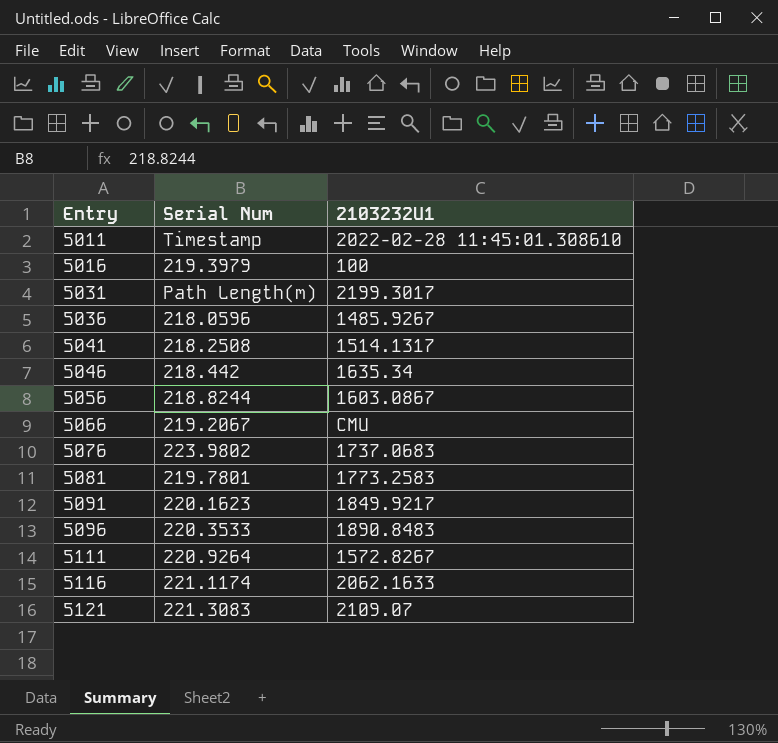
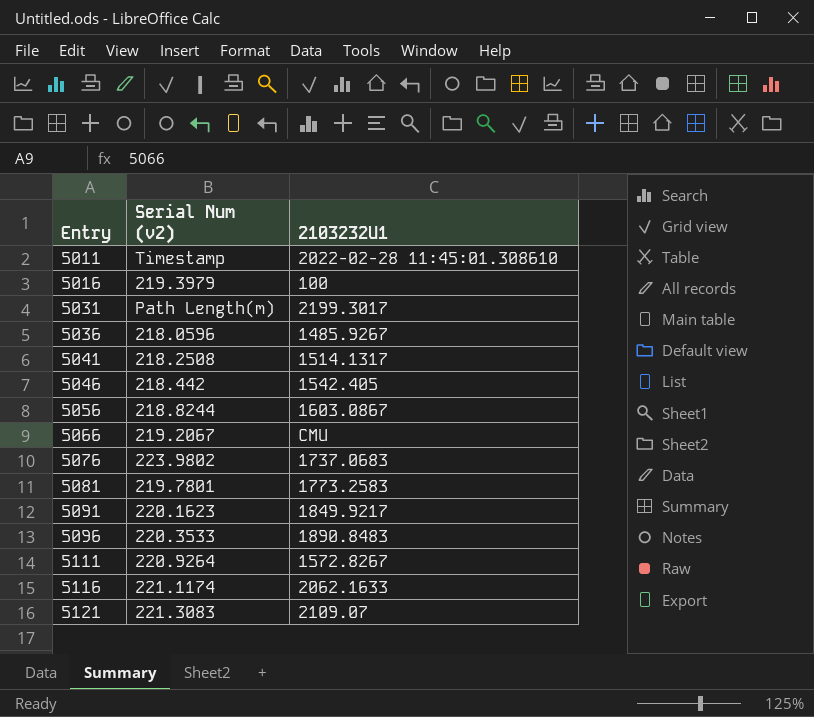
column name: Serial Num -> Serial Num (v2)
5046 | 2103232U1: 1635.34 -> 1542.405

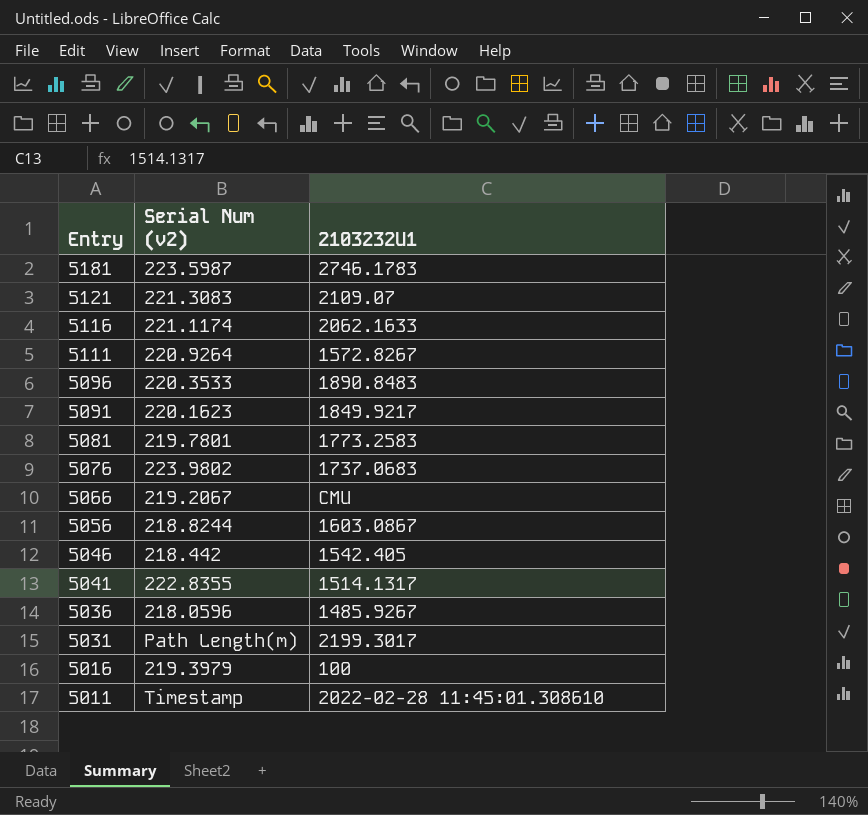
row order: Entry ascending -> Entry descending
row 5181: none -> 223.5987 | 2746.1783
5041 | Serial Num (v2): 218.2508 -> 222.8355

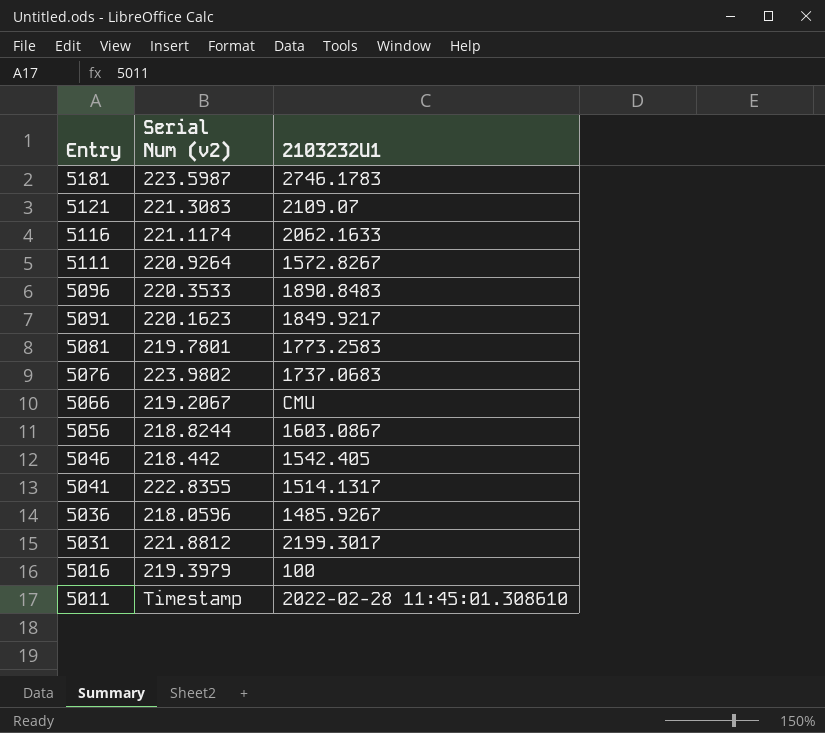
5031 | Serial Num (v2): Path Length(m) -> 221.8812

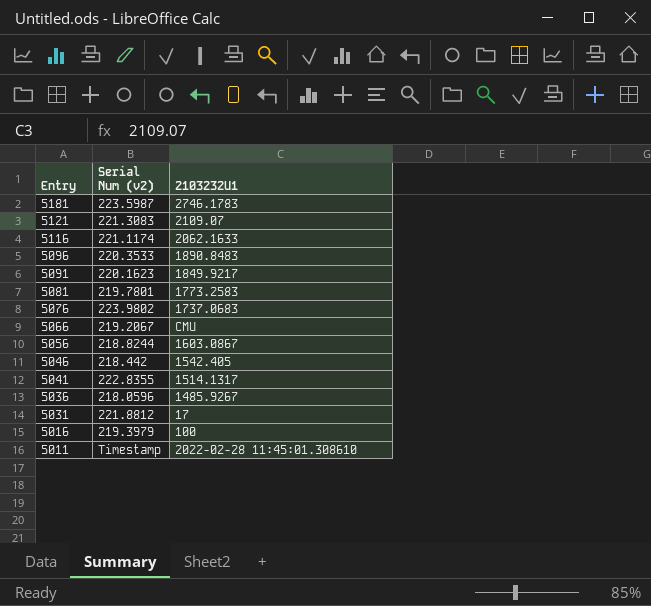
row 5111: 220.9264 | 1572.8267 -> none
5031 | 2103232U1: 2199.3017 -> 17

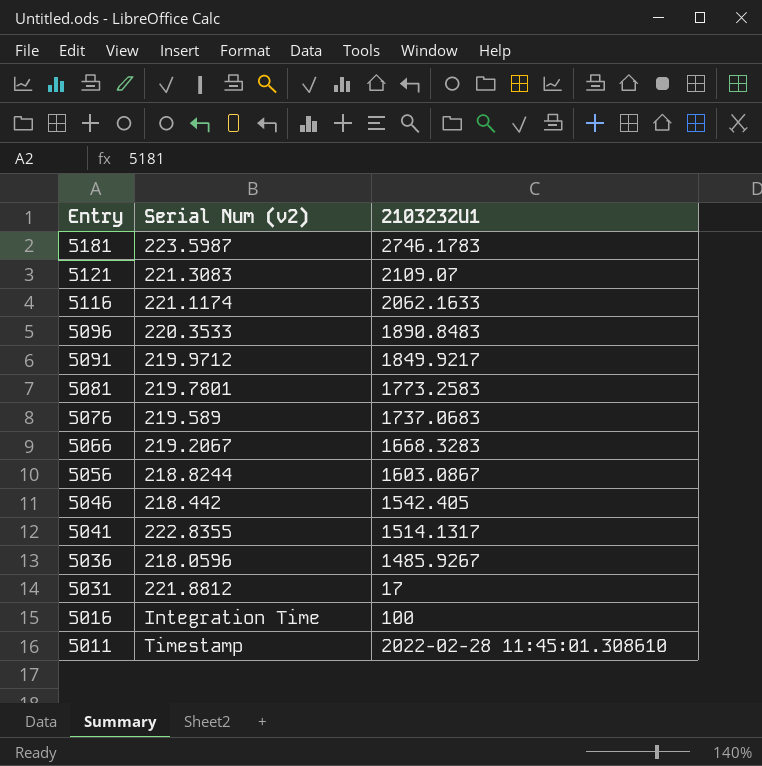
5091 | Serial Num (v2): 220.1623 -> 219.9712
5076 | Serial Num (v2): 223.9802 -> 219.589
5066 | 2103232U1: CMU -> 1668.3283
5016 | Serial Num (v2): 219.3979 -> Integration Time

